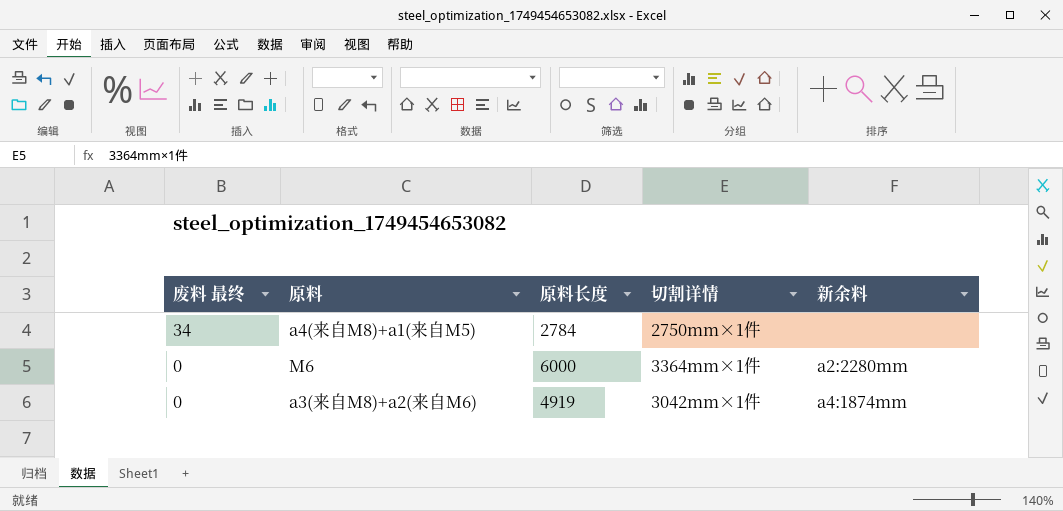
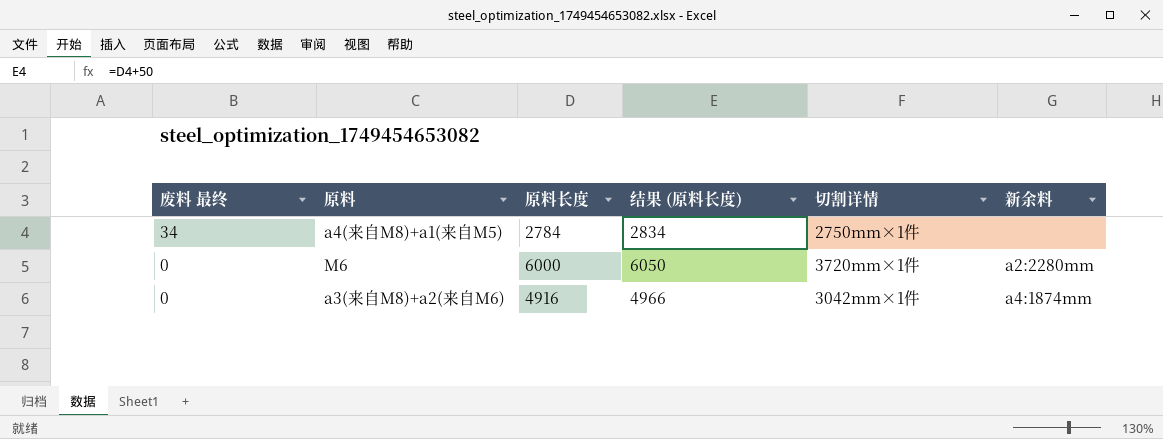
column 结果 (原料长度) | formula: none -> [原料长度] + 50
M6 | 切割详情: 3364mm×1件 -> 3720mm×1件
a3(来自M8)+a2(来自M6) | 原料长度: 4919 -> 4916

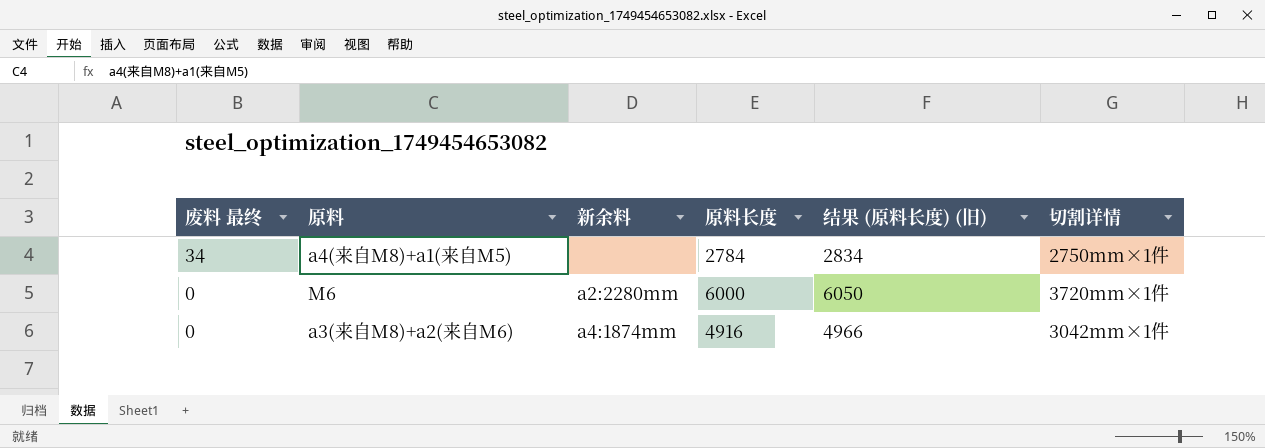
column 新余料 | position: 6 -> 3
column name: 结果 (原料长度) -> 结果 (原料长度) (旧)

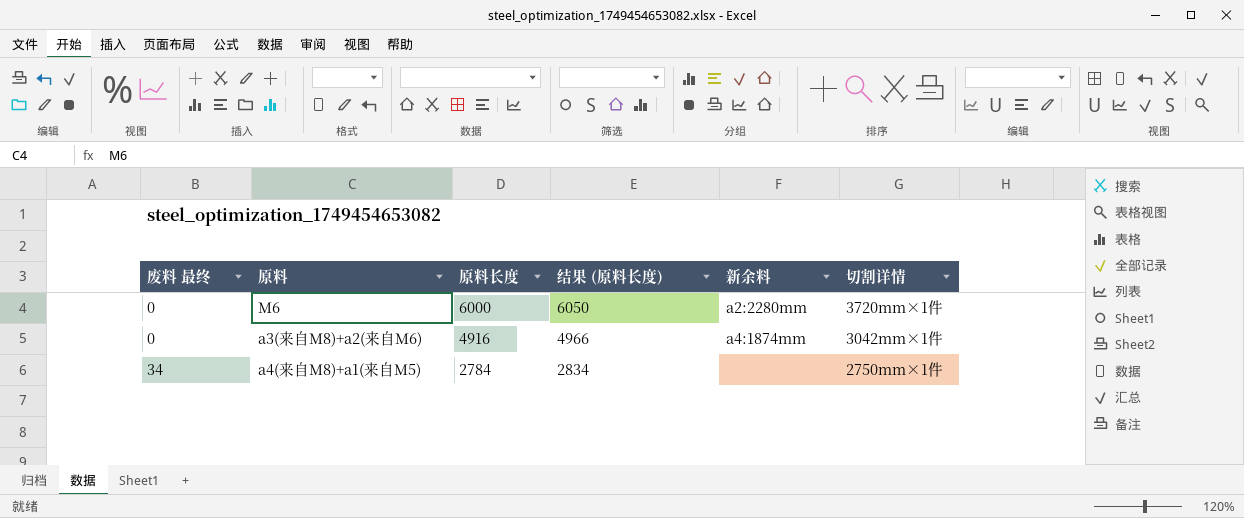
row order: 废料 最终 descending -> 废料 最终 ascending
column name: 结果 (原料长度) (旧) -> 结果 (原料长度)
column 新余料 | position: 3 -> 5

